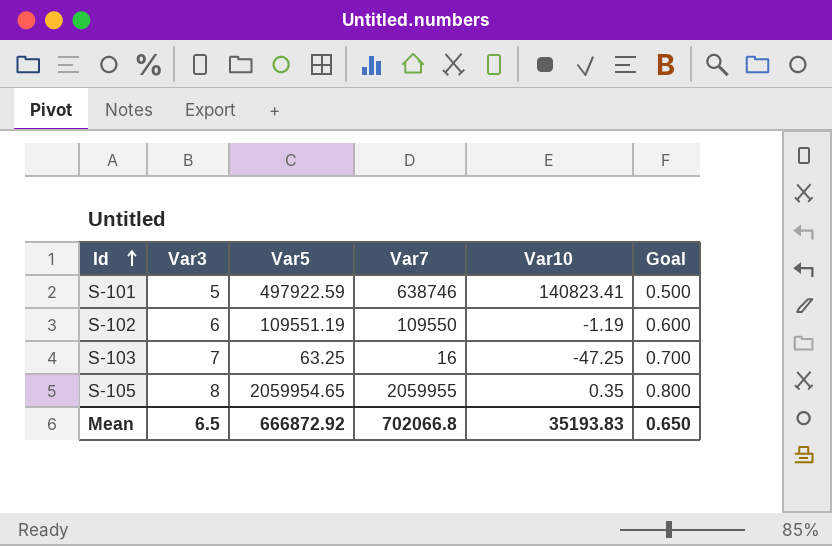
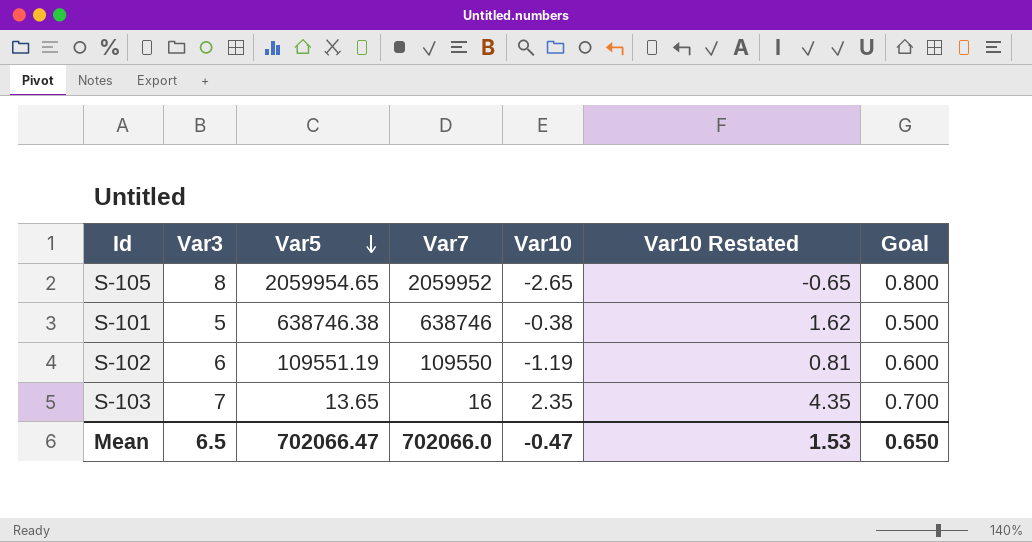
row order: Id ascending -> Var5 descending
column Var10 Restated | formula: none -> [Var10] + 2
S-105 | Var7: 2059955 -> 2059952
S-105 | Var10: 0.35 -> -2.65
S-101 | Var5: 497922.59 -> 638746.38
S-101 | Var10: 140823.41 -> -0.38
S-103 | Var5: 63.25 -> 13.65
S-103 | Var10: -47.25 -> 2.35
Mean | Var5: 666872.92 -> 702066.47
Mean | Var7: 702066.8 -> 702066.0
Mean | Var10: 35193.83 -> -0.47

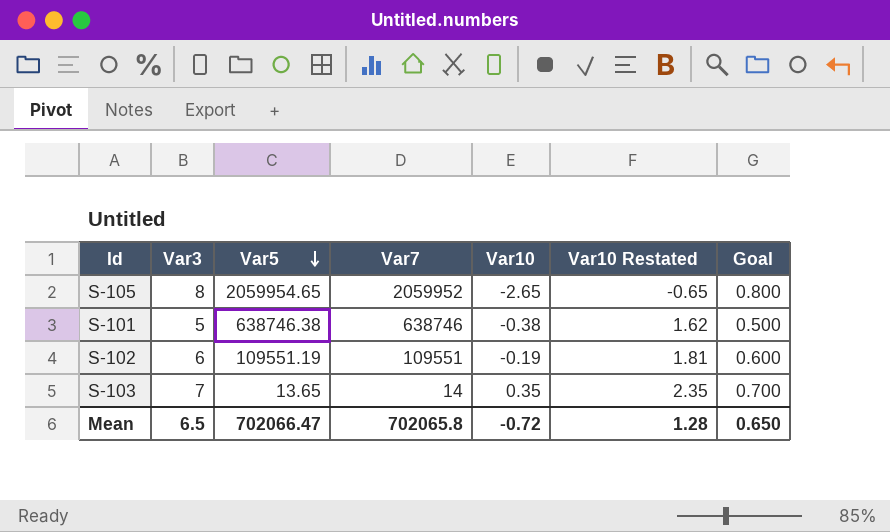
S-102 | Var7: 109550 -> 109551
S-102 | Var10: -1.19 -> -0.19
S-102 | Var10 Restated: 0.81 -> 1.81
S-103 | Var7: 16 -> 14
S-103 | Var10: 2.35 -> 0.35
S-103 | Var10 Restated: 4.35 -> 2.35
Mean | Var7: 702066.0 -> 702065.8
Mean | Var10: -0.47 -> -0.72
Mean | Var10 Restated: 1.53 -> 1.28

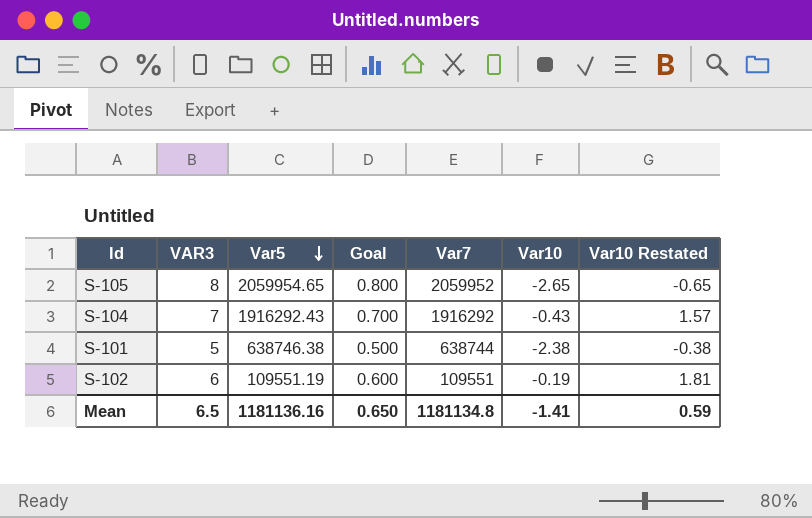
column name: Var3 -> VAR3
column Goal | position: 7 -> 4
row S-103: 7 | 13.65 | 14 | 0.35 | 2.35 | 0.700 -> none
row S-104: none -> 7 | 1916292.43 | 0.700 | 1916292 | -0.43 | 1.57
S-101 | Var7: 638746 -> 638744
S-101 | Var10: -0.38 -> -2.38
S-101 | Var10 Restated: 1.62 -> -0.38
Mean | Var5: 702066.47 -> 1181136.16
Mean | Var7: 702065.8 -> 1181134.8
Mean | Var10: -0.72 -> -1.41
Mean | Var10 Restated: 1.28 -> 0.59

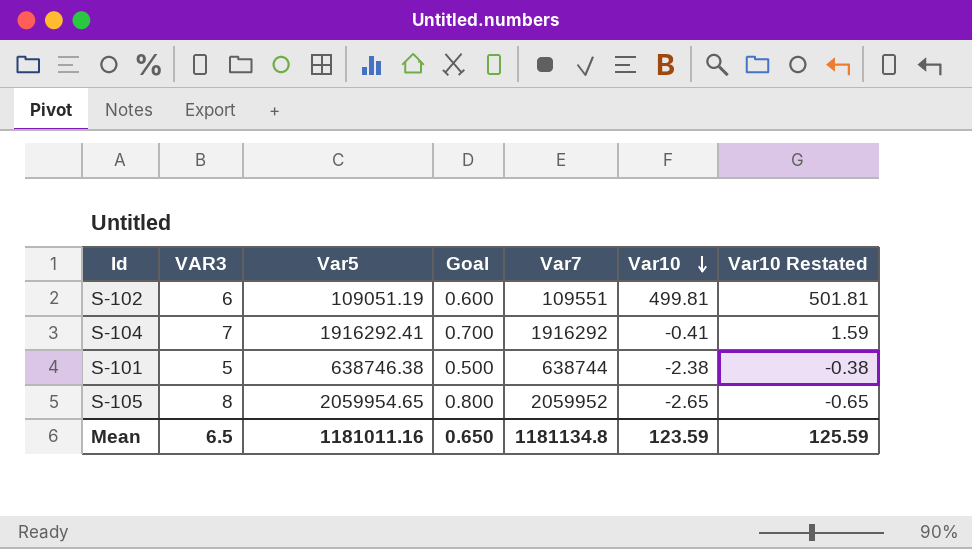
row order: Var5 descending -> Var10 descending
S-102 | Var5: 109551.19 -> 109051.19
S-102 | Var10: -0.19 -> 499.81
S-102 | Var10 Restated: 1.81 -> 501.81
S-104 | Var5: 1916292.43 -> 1916292.41
S-104 | Var10: -0.43 -> -0.41
S-104 | Var10 Restated: 1.57 -> 1.59
Mean | Var5: 1181136.16 -> 1181011.16
Mean | Var10: -1.41 -> 123.59
Mean | Var10 Restated: 0.59 -> 125.59

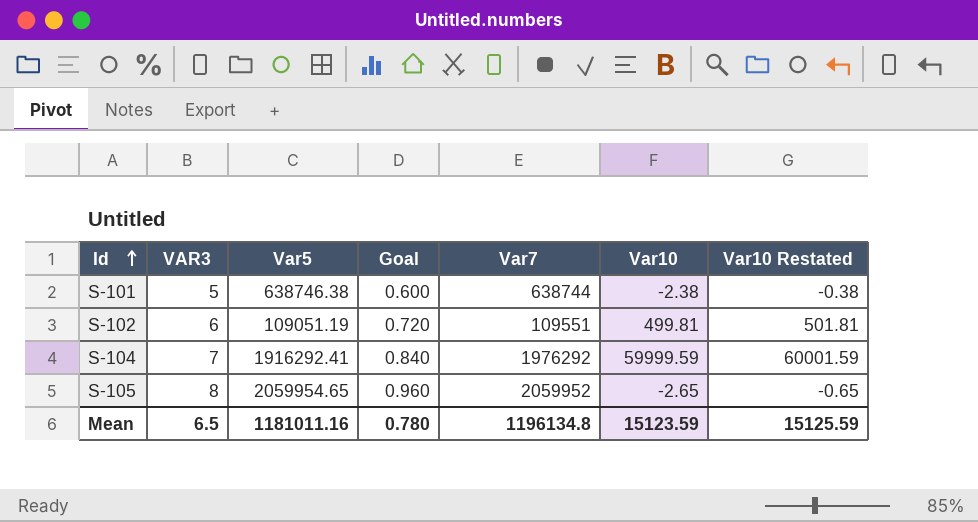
row order: Var10 descending -> Id ascending
column Goal | formula: [VAR3] * 0.1 -> [VAR3] * 0.12
S-104 | Var7: 1916292 -> 1976292
S-104 | Var10: -0.41 -> 59999.59
S-104 | Var10 Restated: 1.59 -> 60001.59
Mean | Goal: 0.650 -> 0.780
Mean | Var7: 1181134.8 -> 1196134.8
Mean | Var10: 123.59 -> 15123.59
Mean | Var10 Restated: 125.59 -> 15125.59

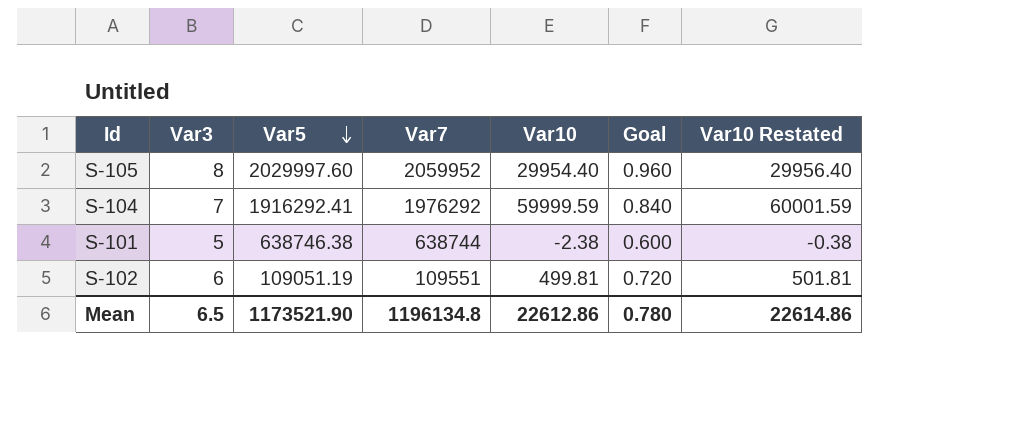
row order: Id ascending -> Var5 descending
column name: VAR3 -> Var3
column Goal | position: 4 -> 6
S-105 | Var5: 2059954.65 -> 2029997.60
S-105 | Var10: -2.65 -> 29954.40
S-105 | Var10 Restated: -0.65 -> 29956.40
Mean | Var5: 1181011.16 -> 1173521.90
Mean | Var10: 15123.59 -> 22612.86
Mean | Var10 Restated: 15125.59 -> 22614.86

